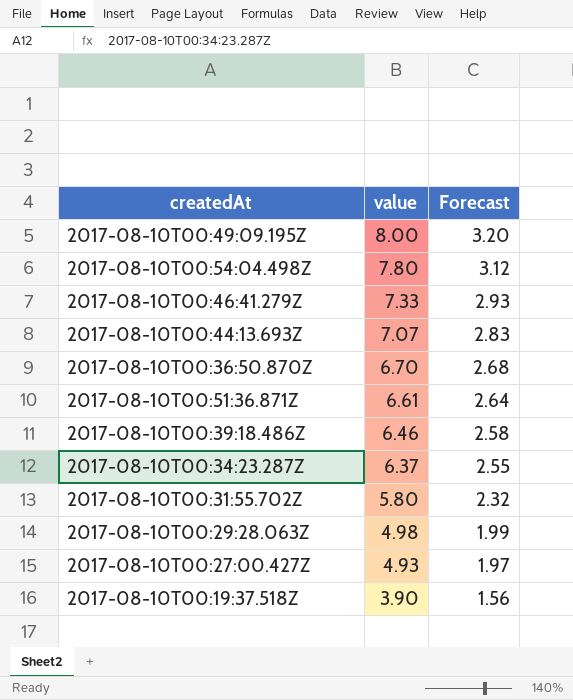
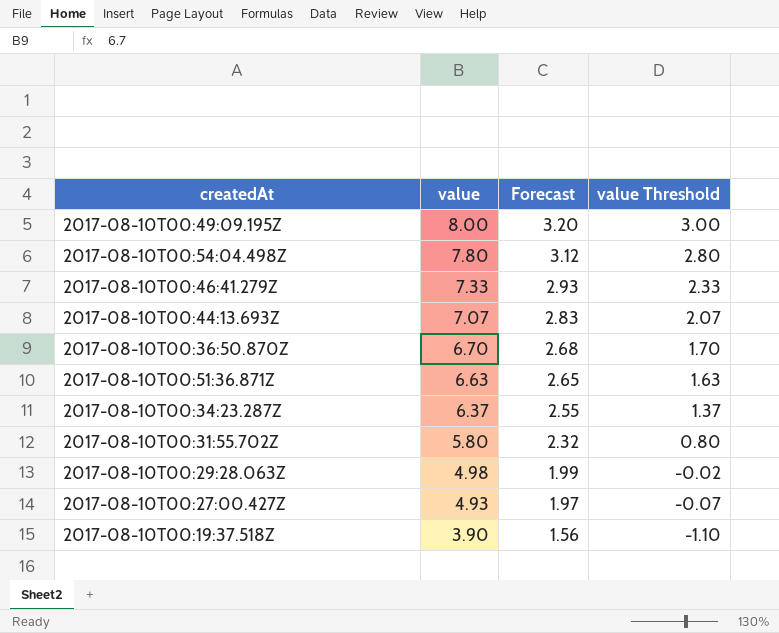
column value Threshold | formula: none -> [value] - 5
row 2017-08-10T00:39:18.486Z: 6.46 | 2.58 -> none
2017-08-10T00:51:36.871Z | value: 6.61 -> 6.63
2017-08-10T00:51:36.871Z | Forecast: 2.64 -> 2.65

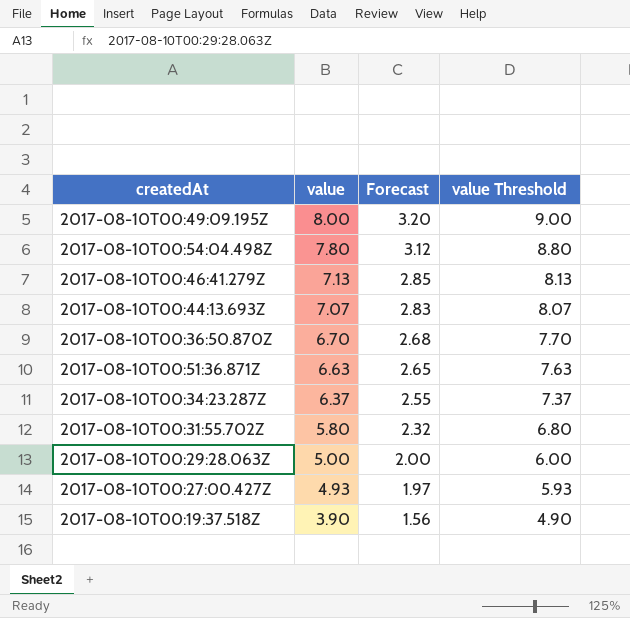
column value Threshold | formula: [value] - 5 -> [value] + 1
2017-08-10T00:46:41.279Z | value: 7.33 -> 7.13
2017-08-10T00:46:41.279Z | Forecast: 2.93 -> 2.85
2017-08-10T00:29:28.063Z | value: 4.98 -> 5.00
2017-08-10T00:29:28.063Z | Forecast: 1.99 -> 2.00

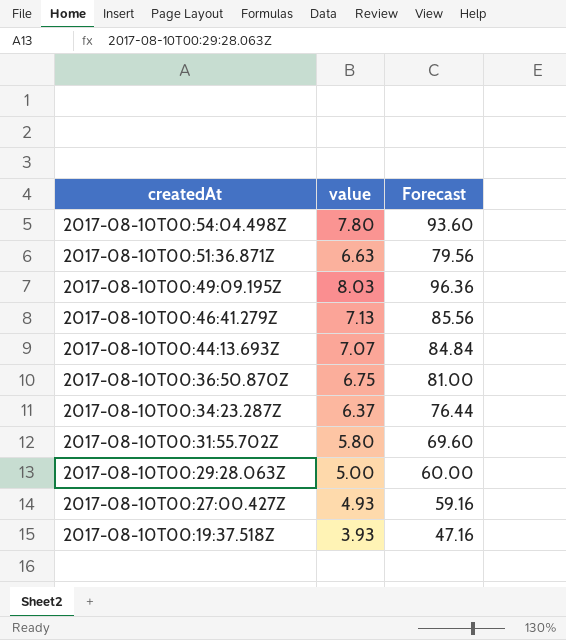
row order: value descending -> createdAt descending
column value Threshold | formula: [value] + 1 -> none
column Forecast | formula: [value] * 0.4 -> [value] * 12
2017-08-10T00:49:09.195Z | value: 8.00 -> 8.03
2017-08-10T00:36:50.870Z | value: 6.70 -> 6.75
2017-08-10T00:19:37.518Z | value: 3.90 -> 3.93

